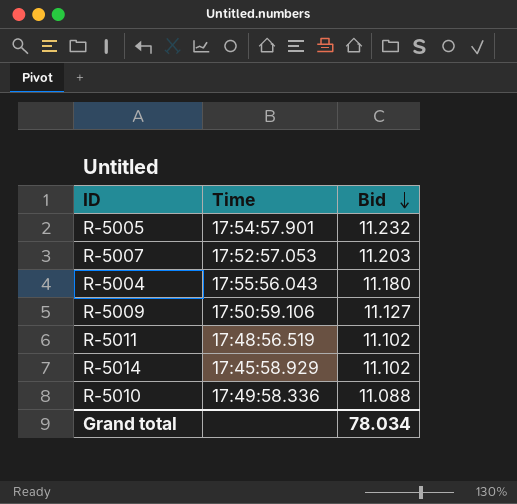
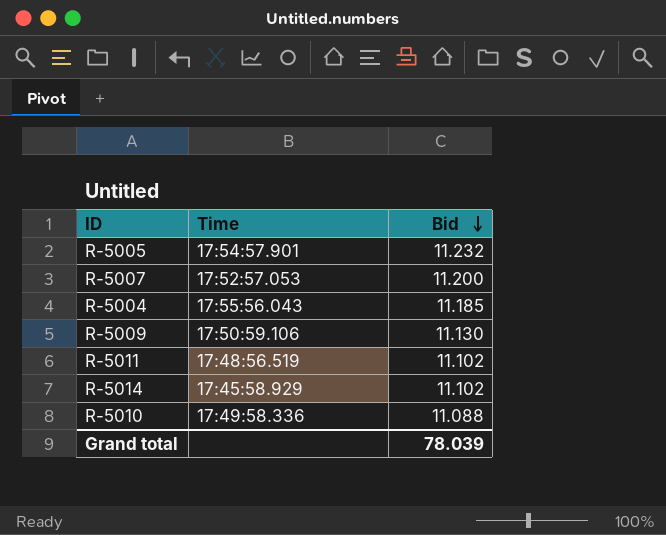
R-5007 | Bid: 11.203 -> 11.200
R-5004 | Bid: 11.180 -> 11.185
R-5009 | Bid: 11.127 -> 11.130
Grand total | Bid: 78.034 -> 78.039

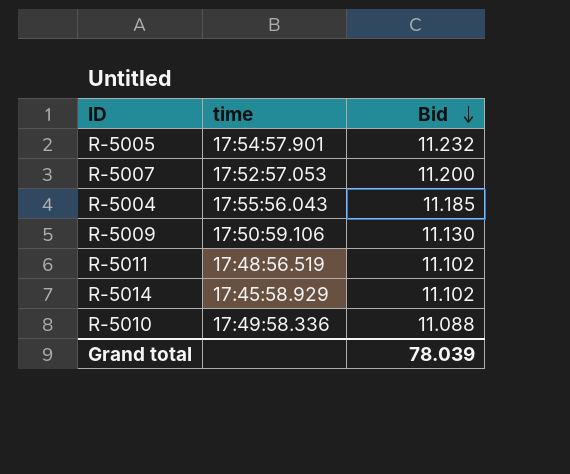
column name: Time -> time

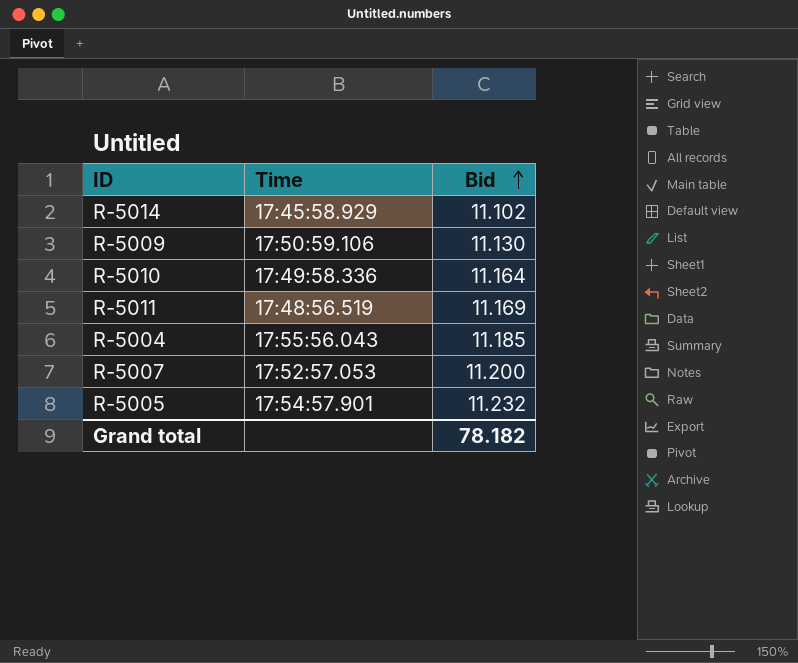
row order: Bid descending -> Bid ascending
column name: time -> Time
R-5010 | Bid: 11.088 -> 11.164
R-5011 | Bid: 11.102 -> 11.169
Grand total | Bid: 78.039 -> 78.182

